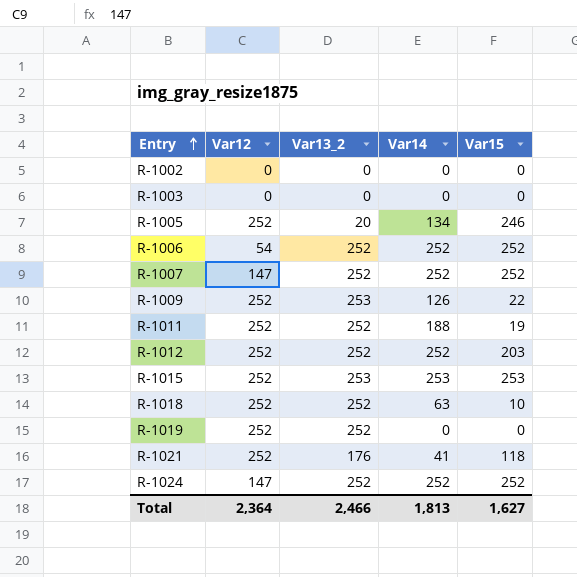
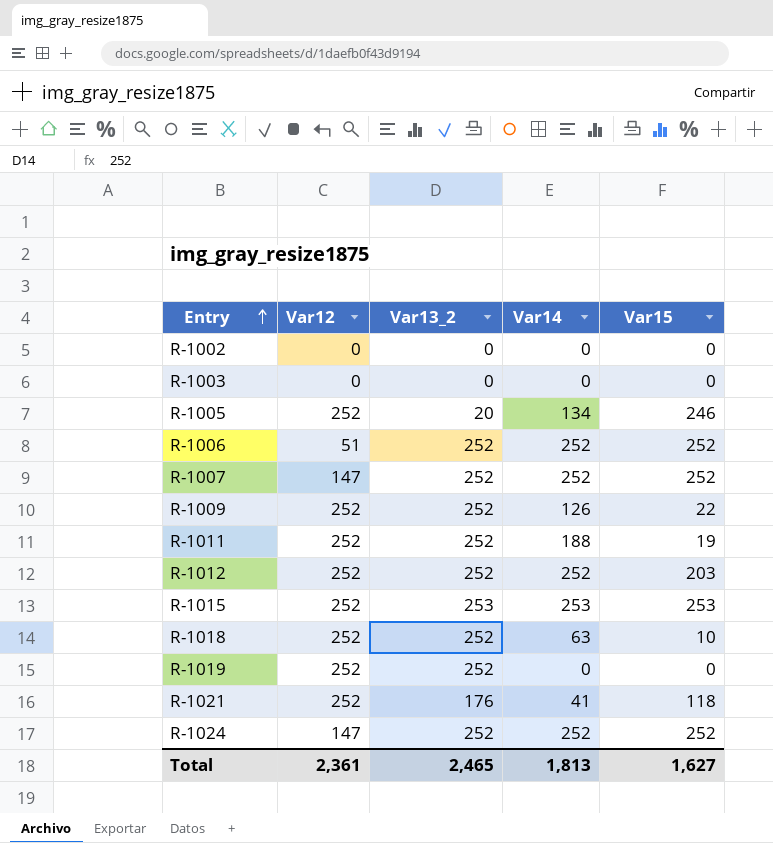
R-1006 | Var12: 54 -> 51
R-1009 | Var13_2: 253 -> 252
Total | Var12: 2,364 -> 2,361
Total | Var13_2: 2,466 -> 2,465

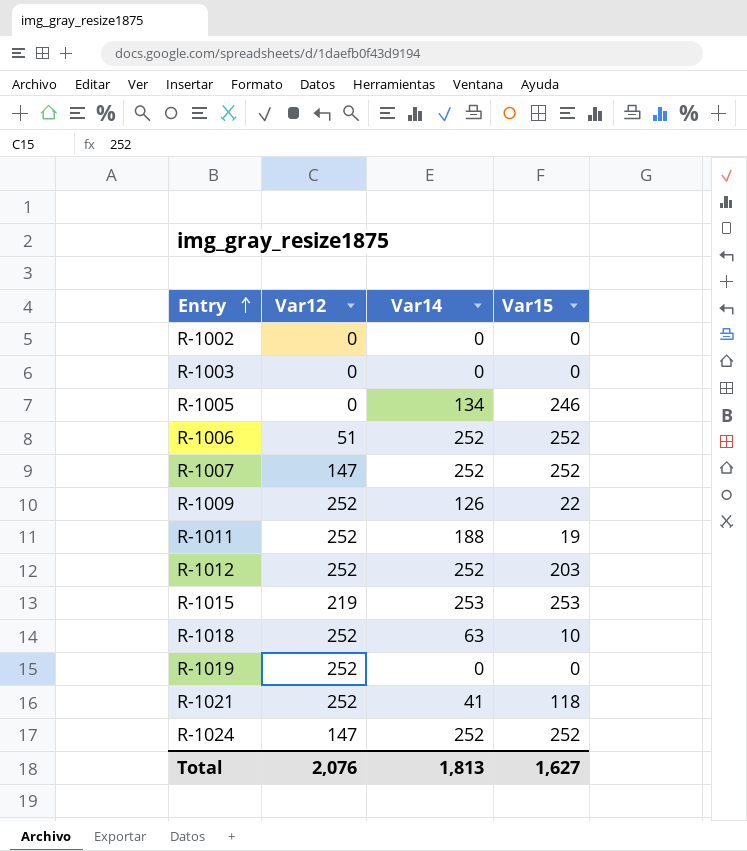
column Var13_2 | position: 3 -> none
R-1005 | Var12: 252 -> 0
R-1015 | Var12: 252 -> 219
Total | Var12: 2,361 -> 2,076

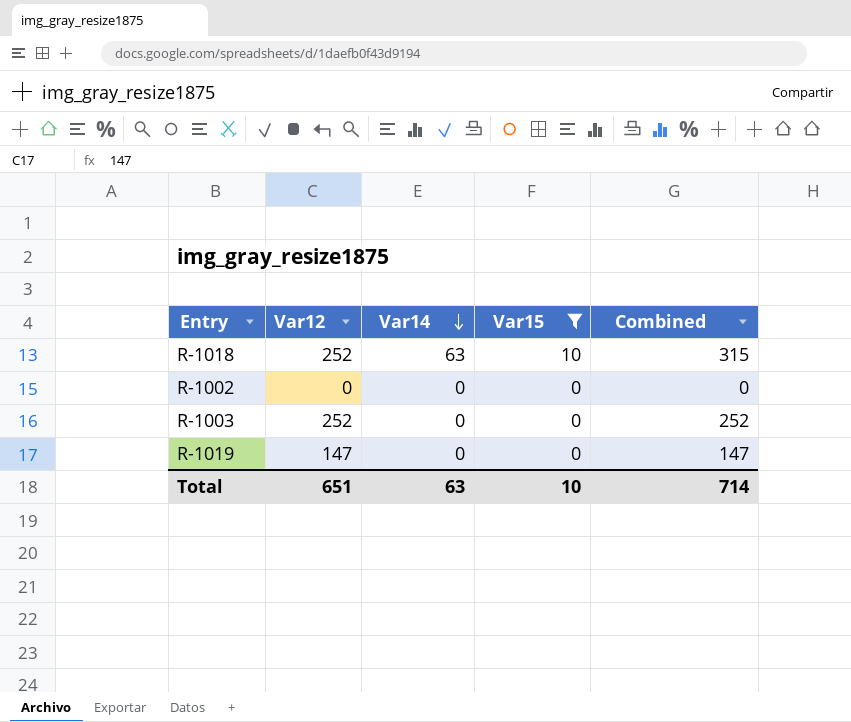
filter: none -> Var15 <= 10
row order: Entry ascending -> Var14 descending
column Combined | formula: none -> [Var12] + [Var14]
R-1003 | Var12: 0 -> 252
R-1019 | Var12: 252 -> 147
Total | Var12: 2,076 -> 651
Total | Var14: 1,813 -> 63
Total | Var15: 1,627 -> 10

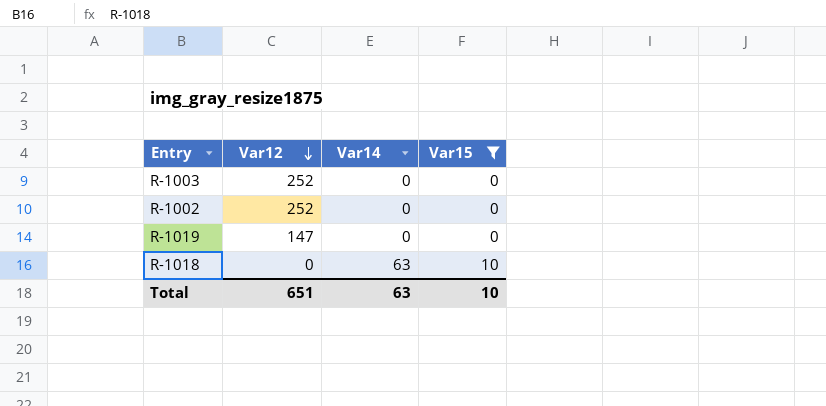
row order: Var14 descending -> Var12 descending
column Combined | formula: [Var12] + [Var14] -> none
R-1002 | Var12: 0 -> 252
R-1018 | Var12: 252 -> 0

